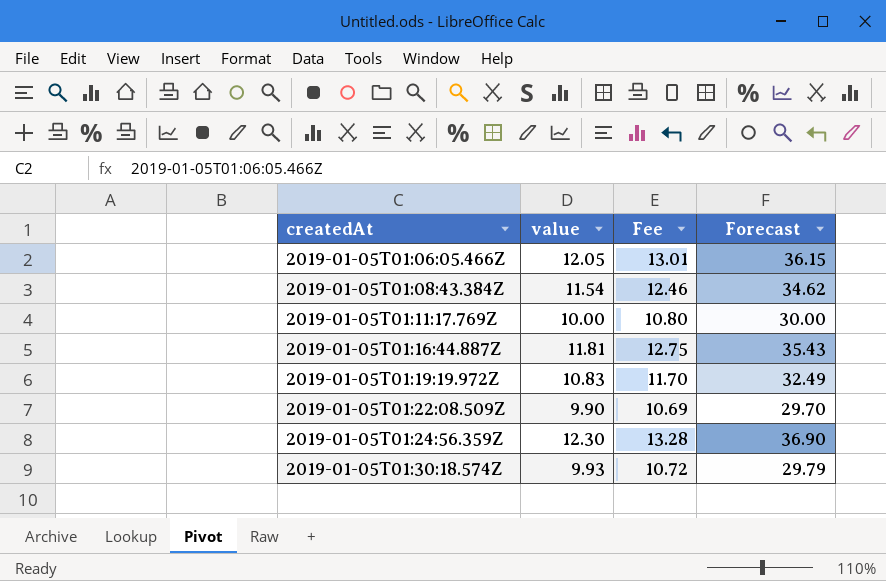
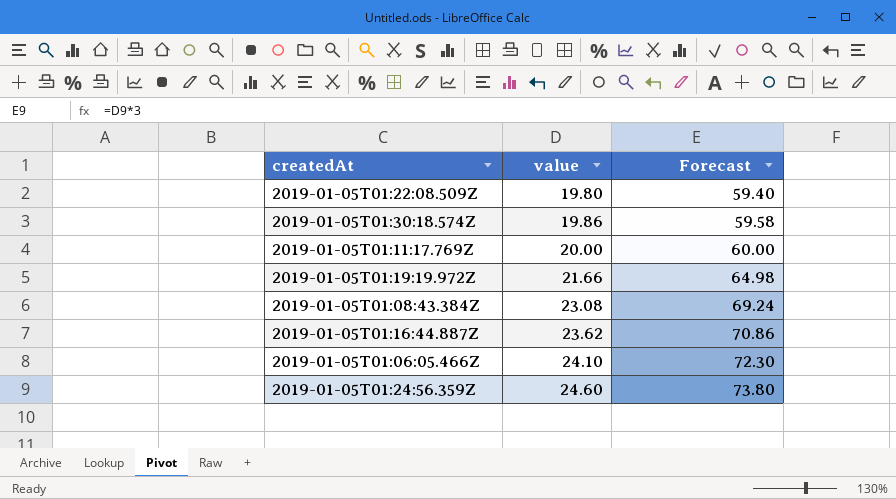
row order: createdAt ascending -> value ascending
column Fee | formula: [value] * 1.08 -> none
2019-01-05T01:22:08.509Z | value: 9.90 -> 19.80
2019-01-05T01:22:08.509Z | Forecast: 29.70 -> 59.40
2019-01-05T01:30:18.574Z | value: 9.93 -> 19.86
2019-01-05T01:30:18.574Z | Forecast: 29.79 -> 59.58
2019-01-05T01:11:17.769Z | value: 10.00 -> 20.00
2019-01-05T01:11:17.769Z | Forecast: 30.00 -> 60.00
2019-01-05T01:19:19.972Z | value: 10.83 -> 21.66
2019-01-05T01:19:19.972Z | Forecast: 32.49 -> 64.98
2019-01-05T01:08:43.384Z | value: 11.54 -> 23.08
2019-01-05T01:08:43.384Z | Forecast: 34.62 -> 69.24
2019-01-05T01:16:44.887Z | value: 11.81 -> 23.62
2019-01-05T01:16:44.887Z | Forecast: 35.43 -> 70.86
2019-01-05T01:06:05.466Z | value: 12.05 -> 24.10
2019-01-05T01:06:05.466Z | Forecast: 36.15 -> 72.30
2019-01-05T01:24:56.359Z | value: 12.30 -> 24.60
2019-01-05T01:24:56.359Z | Forecast: 36.90 -> 73.80

